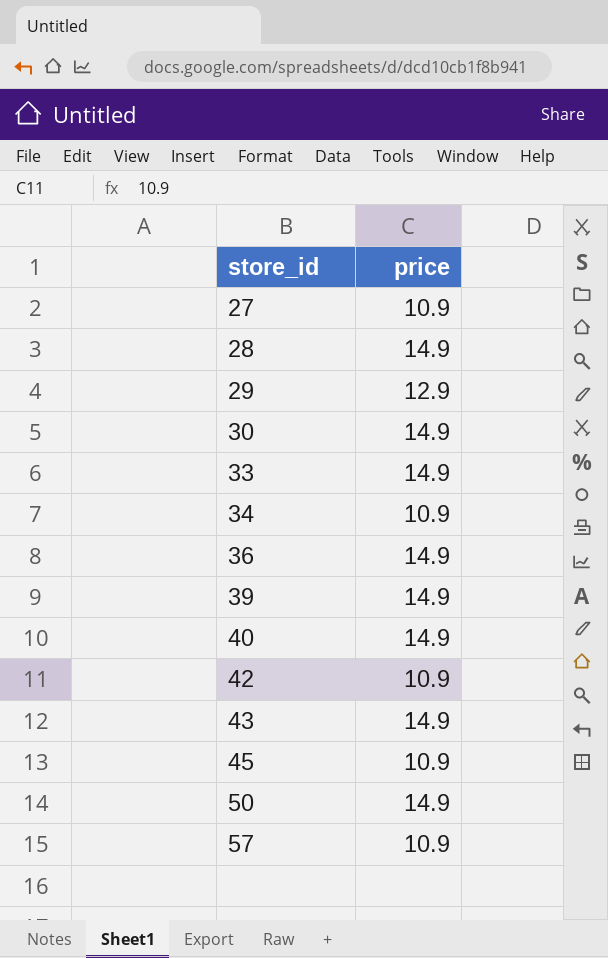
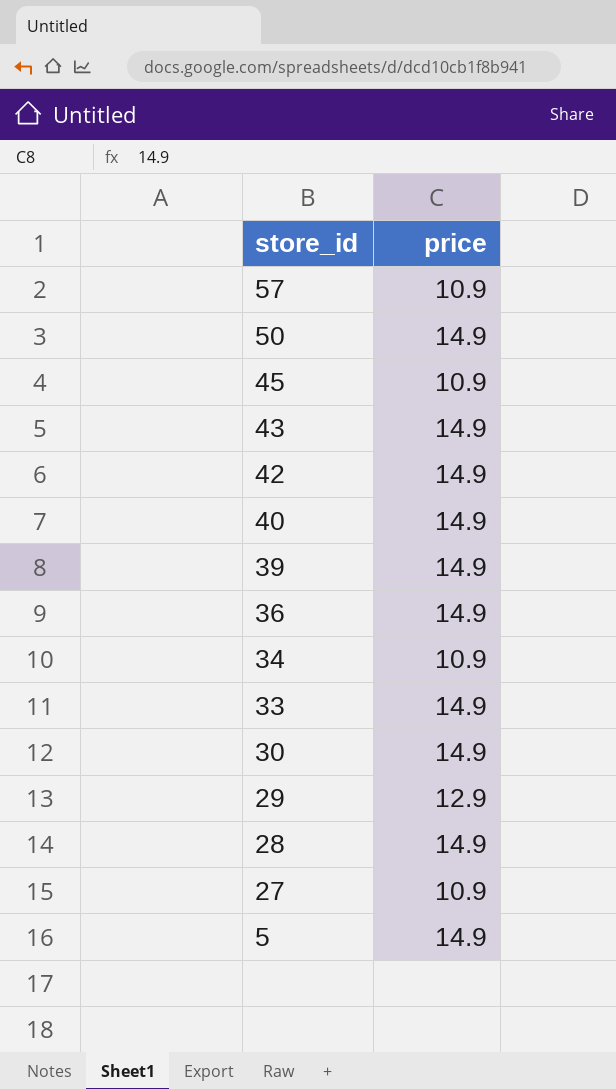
row order: store_id ascending -> store_id descending
42 | price: 10.9 -> 14.9
row 5: none -> 14.9

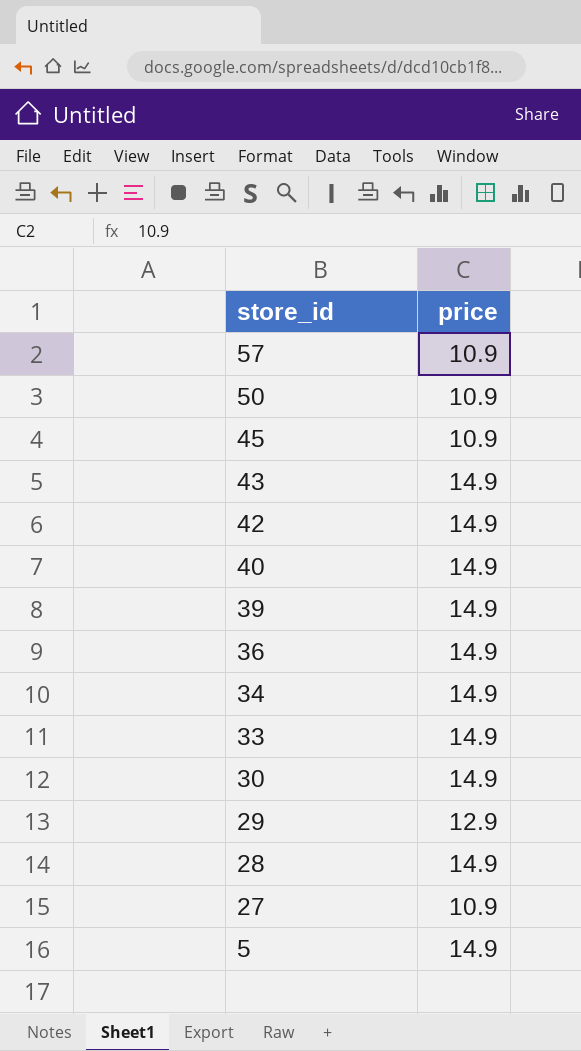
50 | price: 14.9 -> 10.9
34 | price: 10.9 -> 14.9

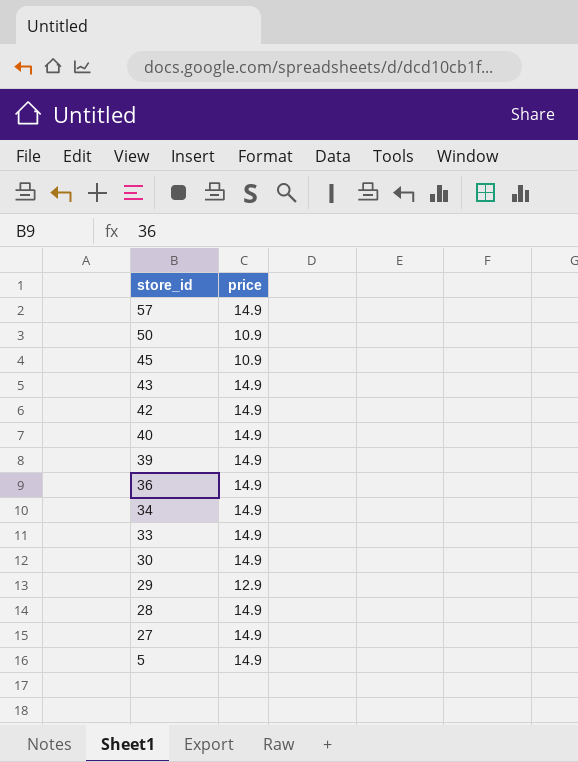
57 | price: 10.9 -> 14.9
27 | price: 10.9 -> 14.9

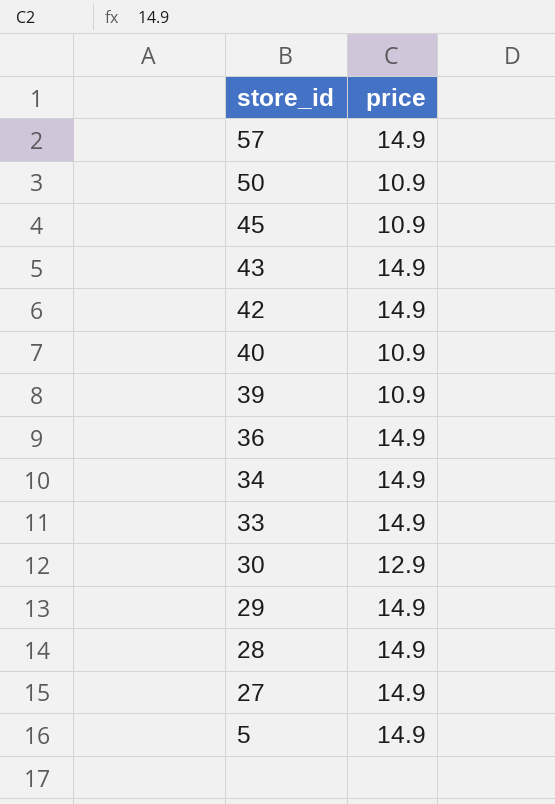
40 | price: 14.9 -> 10.9
39 | price: 14.9 -> 10.9
30 | price: 14.9 -> 12.9
29 | price: 12.9 -> 14.9

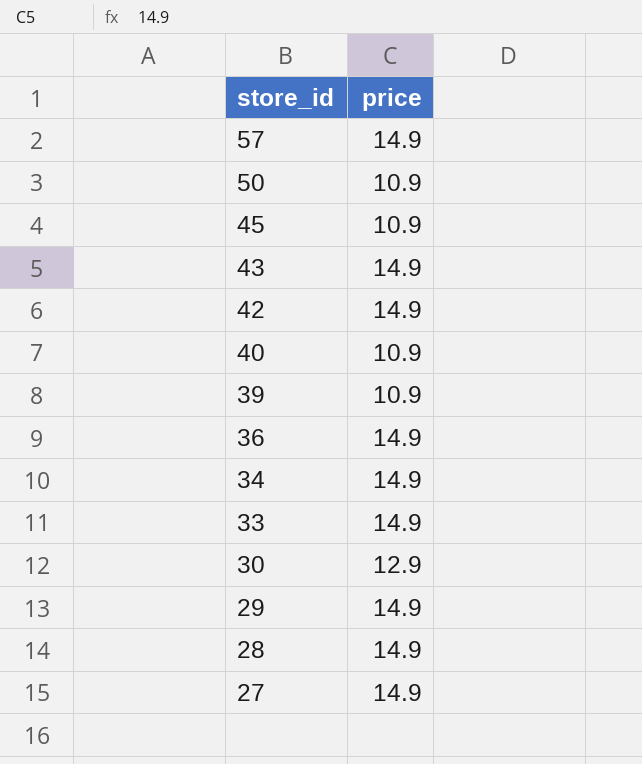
row 5: 14.9 -> none

